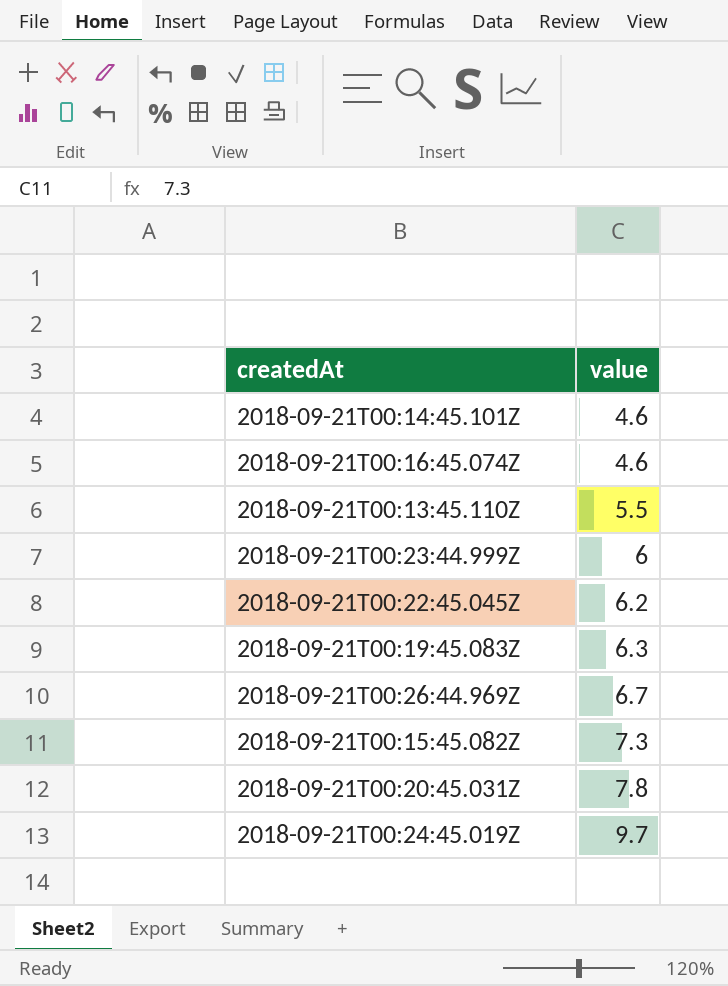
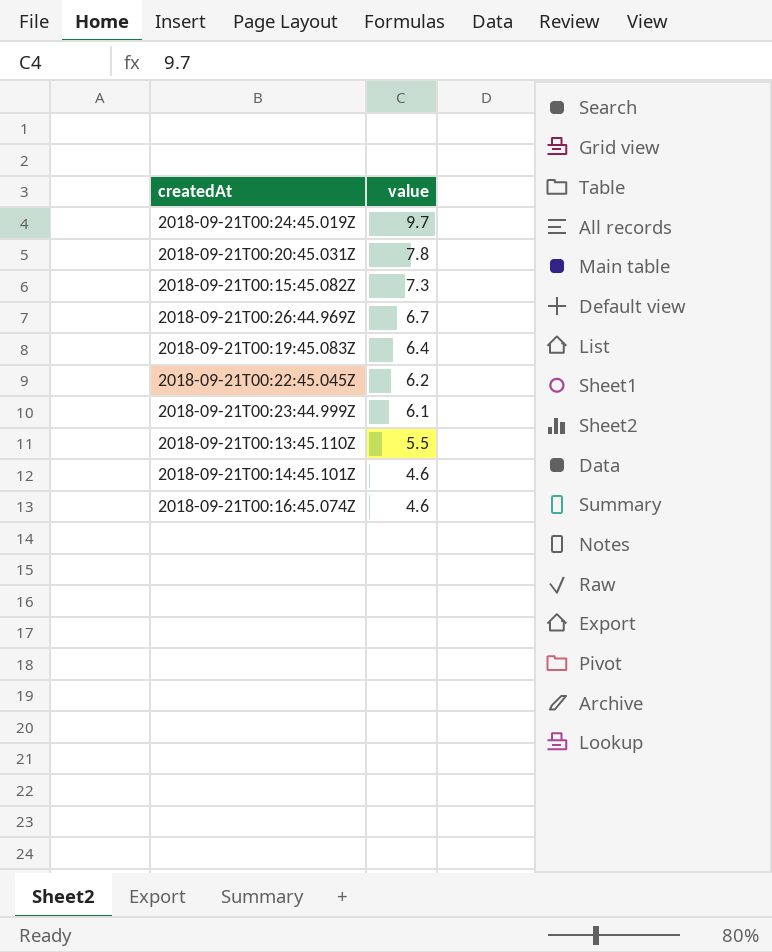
row order: value ascending -> value descending
2018-09-21T00:19:45.083Z | value: 6.3 -> 6.4
2018-09-21T00:23:44.999Z | value: 6 -> 6.1

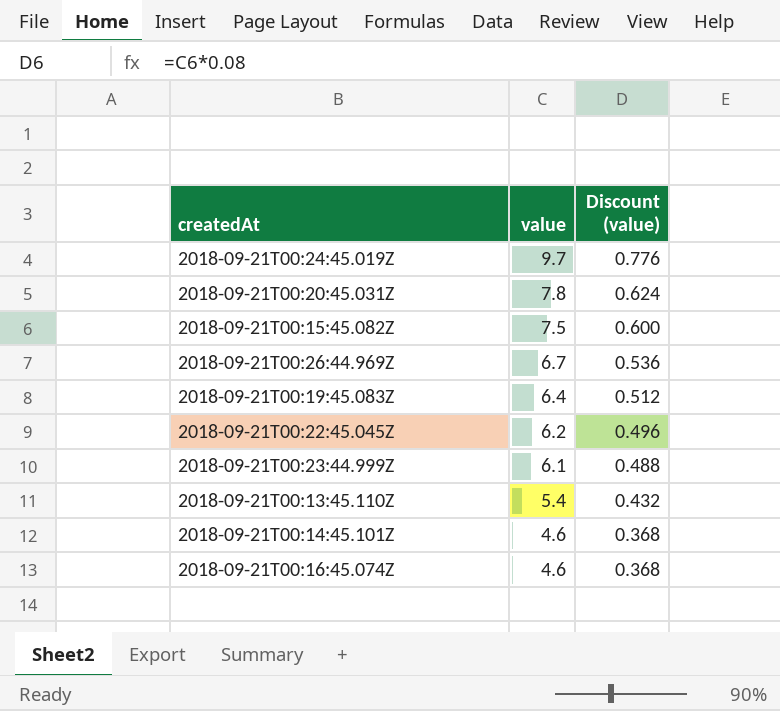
column Discount (value) | formula: none -> [value] * 0.08
2018-09-21T00:15:45.082Z | value: 7.3 -> 7.5
2018-09-21T00:13:45.110Z | value: 5.5 -> 5.4

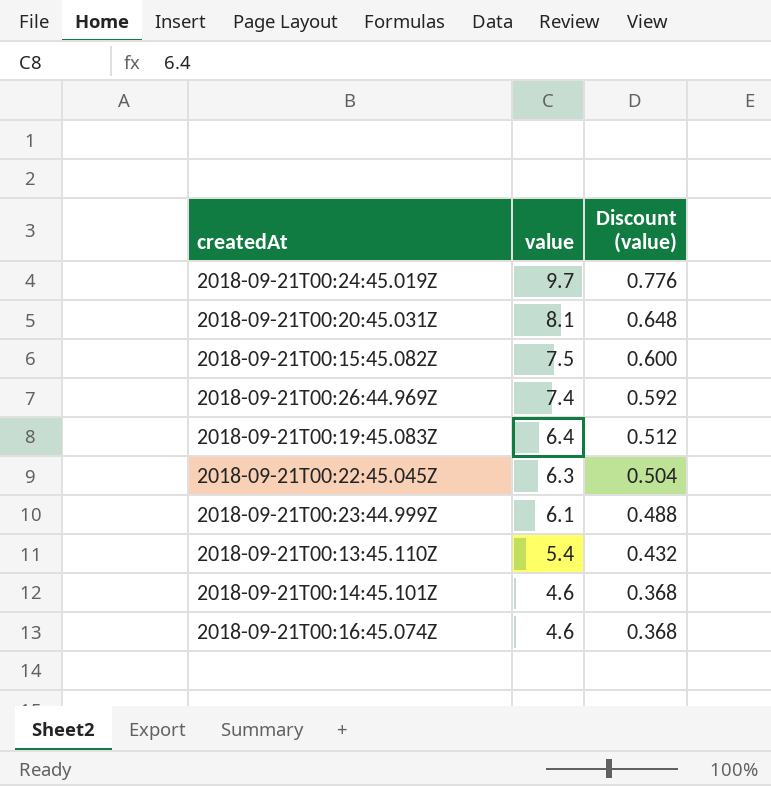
2018-09-21T00:20:45.031Z | value: 7.8 -> 8.1
2018-09-21T00:20:45.031Z | Discount (value): 0.624 -> 0.648
2018-09-21T00:26:44.969Z | value: 6.7 -> 7.4
2018-09-21T00:26:44.969Z | Discount (value): 0.536 -> 0.592
2018-09-21T00:22:45.045Z | value: 6.2 -> 6.3
2018-09-21T00:22:45.045Z | Discount (value): 0.496 -> 0.504

